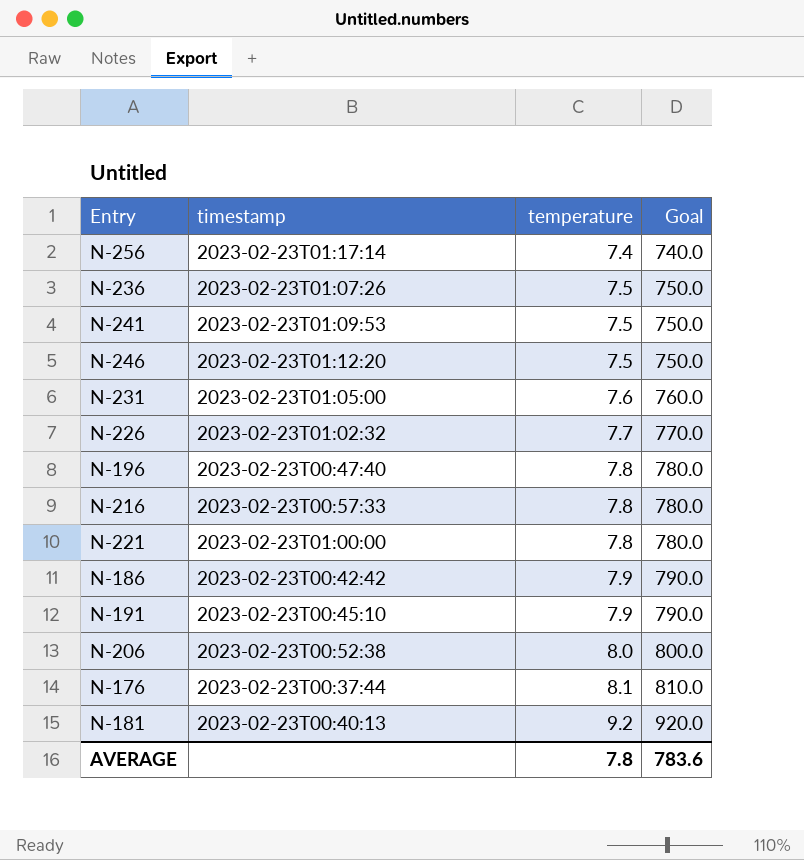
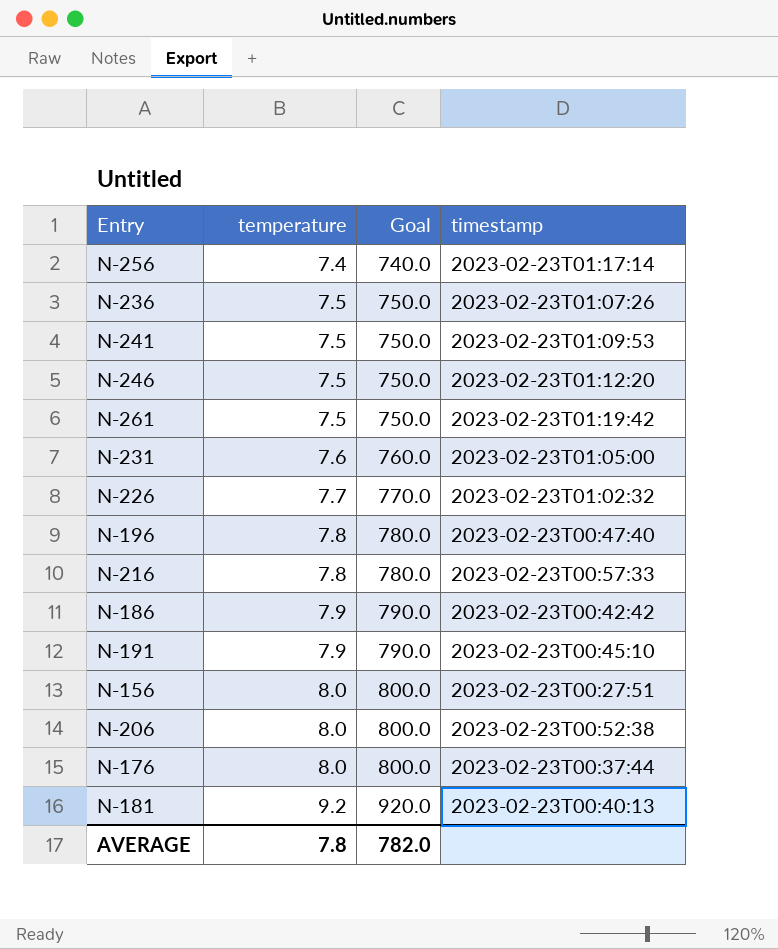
column timestamp | position: 2 -> 4
row N-221: 2023-02-23T01:00:00 | 7.8 | 780.0 -> none
row N-261: none -> 7.5 | 750.0 | 2023-02-23T01:19:42
row N-156: none -> 8.0 | 800.0 | 2023-02-23T00:27:51
N-176 | temperature: 8.1 -> 8.0
N-176 | Goal: 810.0 -> 800.0
AVERAGE | Goal: 783.6 -> 782.0

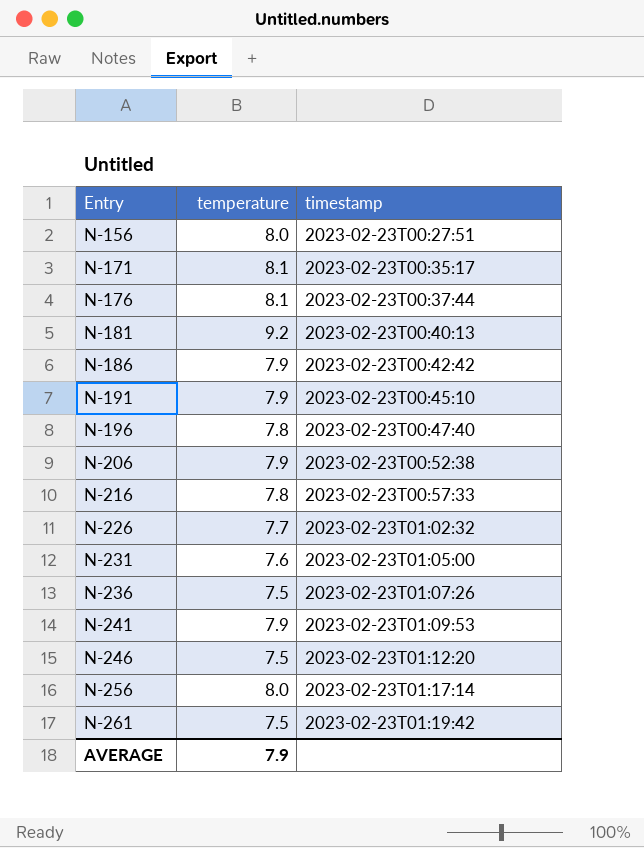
row order: temperature ascending -> Entry ascending
column Goal | formula: [temperature] * 100 -> none
row N-171: none -> 8.1 | 2023-02-23T00:35:17
N-176 | temperature: 8.0 -> 8.1
N-206 | temperature: 8.0 -> 7.9
N-241 | temperature: 7.5 -> 7.9
N-256 | temperature: 7.4 -> 8.0
AVERAGE | temperature: 7.8 -> 7.9

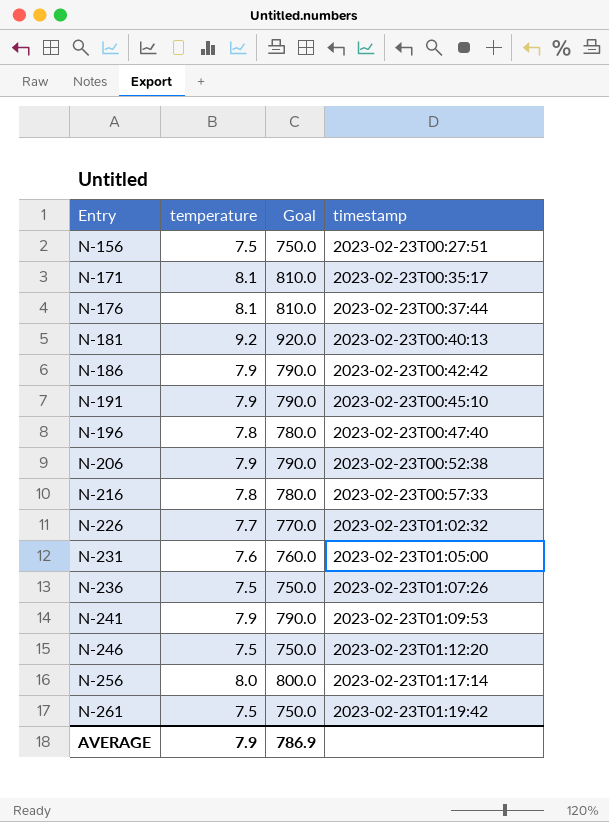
column Goal | formula: none -> [temperature] * 100
N-156 | temperature: 8.0 -> 7.5

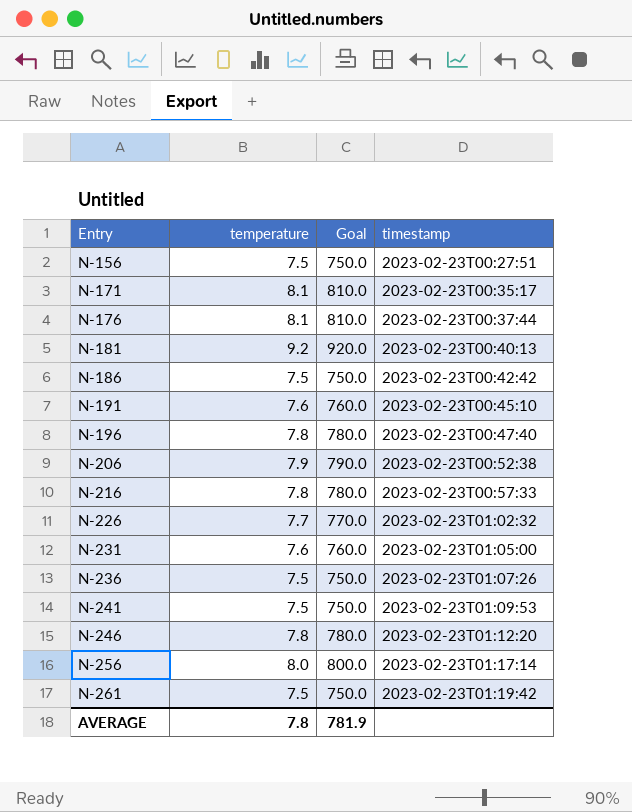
N-186 | temperature: 7.9 -> 7.5
N-186 | Goal: 790.0 -> 750.0
N-191 | temperature: 7.9 -> 7.6
N-191 | Goal: 790.0 -> 760.0
N-241 | temperature: 7.9 -> 7.5
N-241 | Goal: 790.0 -> 750.0
N-246 | temperature: 7.5 -> 7.8
N-246 | Goal: 750.0 -> 780.0
AVERAGE | temperature: 7.9 -> 7.8
AVERAGE | Goal: 786.9 -> 781.9

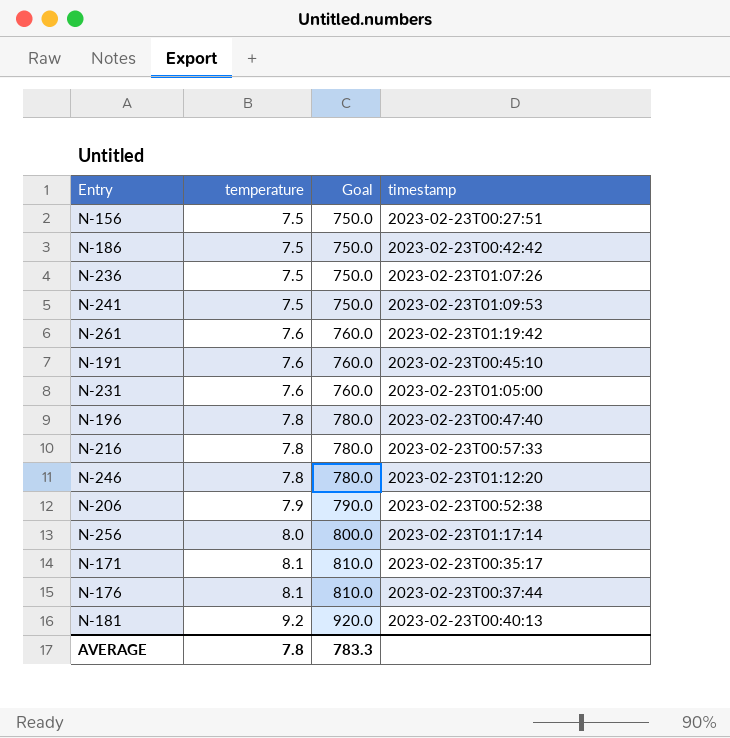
row order: Entry ascending -> temperature ascending
row N-226: 7.7 | 770.0 | 2023-02-23T01:02:32 -> none
N-261 | temperature: 7.5 -> 7.6
N-261 | Goal: 750.0 -> 760.0
AVERAGE | Goal: 781.9 -> 783.3

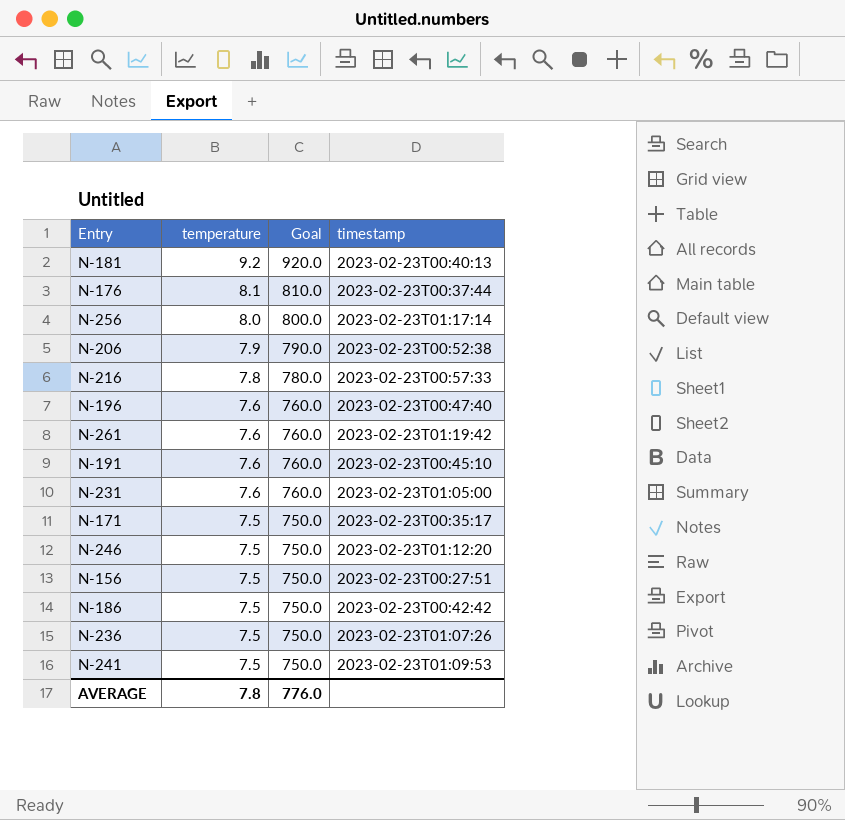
row order: temperature ascending -> temperature descending
N-196 | temperature: 7.8 -> 7.6
N-196 | Goal: 780.0 -> 760.0
N-171 | temperature: 8.1 -> 7.5
N-171 | Goal: 810.0 -> 750.0
N-246 | temperature: 7.8 -> 7.5
N-246 | Goal: 780.0 -> 750.0
AVERAGE | Goal: 783.3 -> 776.0

